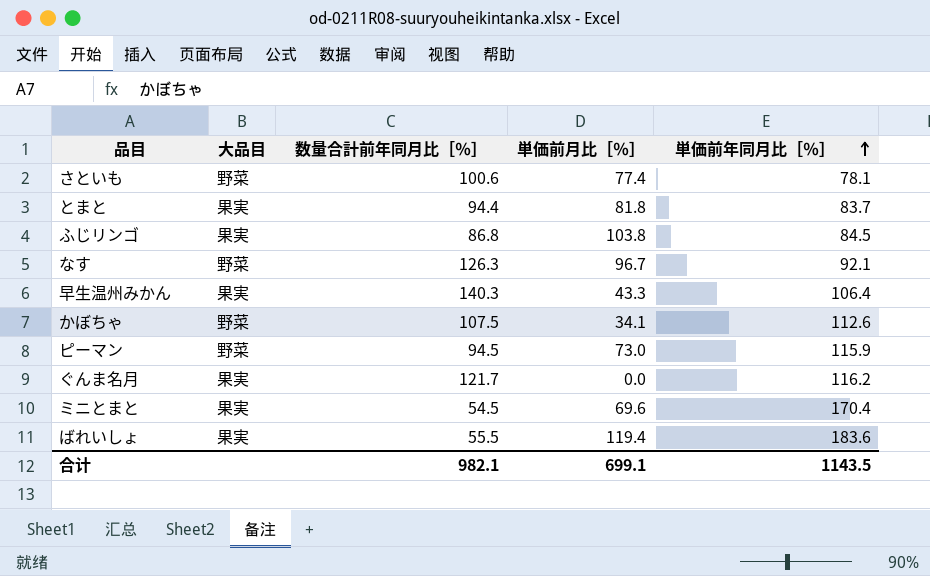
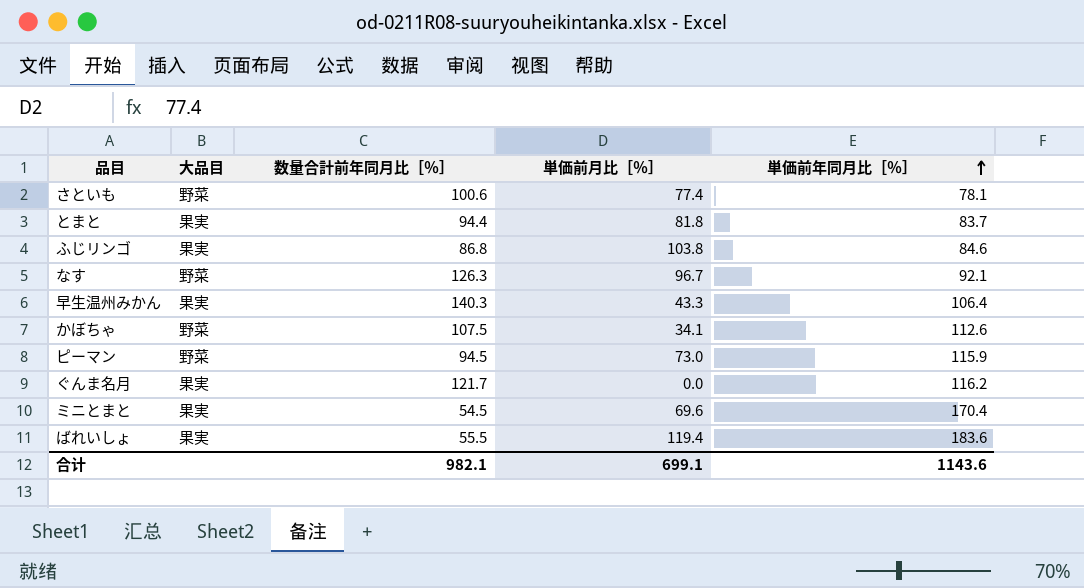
ふじリンゴ | 単価前年同月比［％］: 84.5 -> 84.6
合计 | 単価前年同月比［％］: 1143.5 -> 1143.6

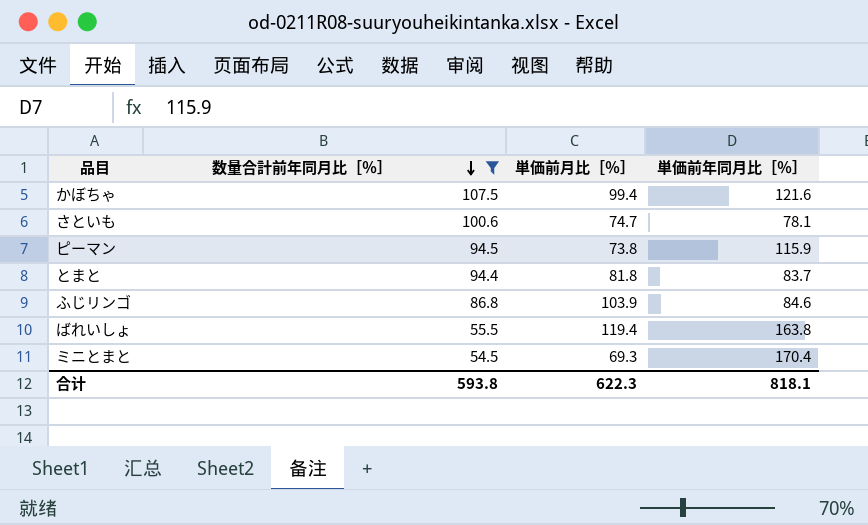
filter: none -> 数量合計前年同月比［％］ <= 107.5
row order: 単価前年同月比［％］ ascending -> 数量合計前年同月比［％］ descending
column 大品目 | position: 2 -> none
かぼちゃ | 単価前月比［％］: 34.1 -> 99.4
かぼちゃ | 単価前年同月比［％］: 112.6 -> 121.6
さといも | 単価前月比［％］: 77.4 -> 74.7
ピーマン | 単価前月比［％］: 73.0 -> 73.8
ふじリンゴ | 単価前月比［％］: 103.8 -> 103.9
ばれいしょ | 単価前年同月比［％］: 183.6 -> 163.8
ミニとまと | 単価前月比［％］: 69.6 -> 69.3
合计 | 数量合計前年同月比［％］: 982.1 -> 593.8
合计 | 単価前月比［％］: 699.1 -> 622.3
合计 | 単価前年同月比［％］: 1143.6 -> 818.1

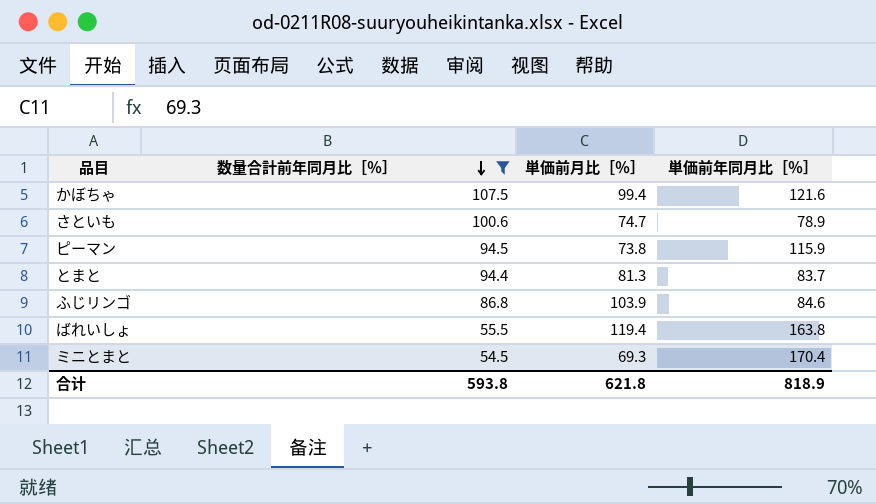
さといも | 単価前年同月比［％］: 78.1 -> 78.9
とまと | 単価前月比［％］: 81.8 -> 81.3
合计 | 単価前月比［％］: 622.3 -> 621.8
合计 | 単価前年同月比［％］: 818.1 -> 818.9

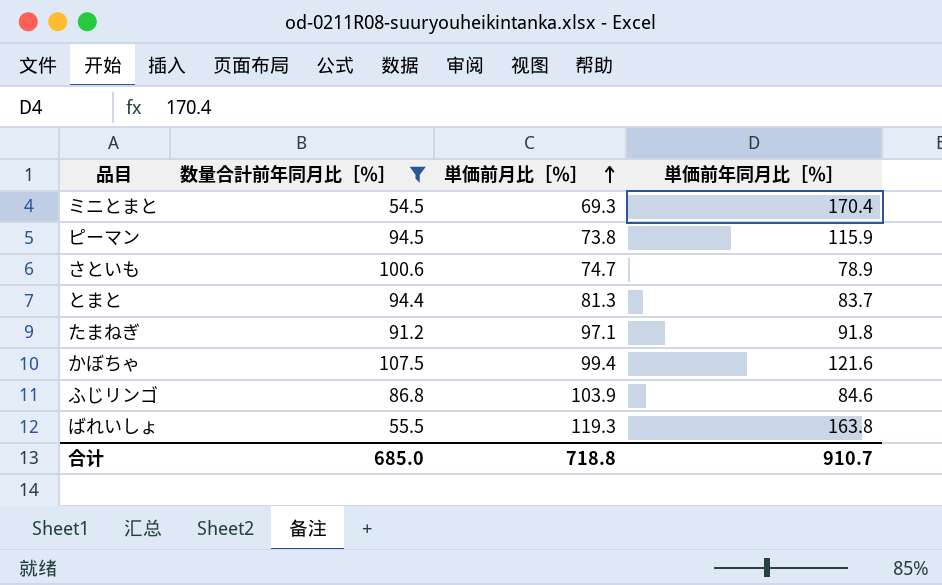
row order: 数量合計前年同月比［％］ descending -> 単価前月比［％］ ascending
row たまねぎ: none -> 91.2 | 97.1 | 91.8
ばれいしょ | 単価前月比［％］: 119.4 -> 119.3
合计 | 数量合計前年同月比［％］: 593.8 -> 685.0
合计 | 単価前月比［％］: 621.8 -> 718.8
合计 | 単価前年同月比［％］: 818.9 -> 910.7

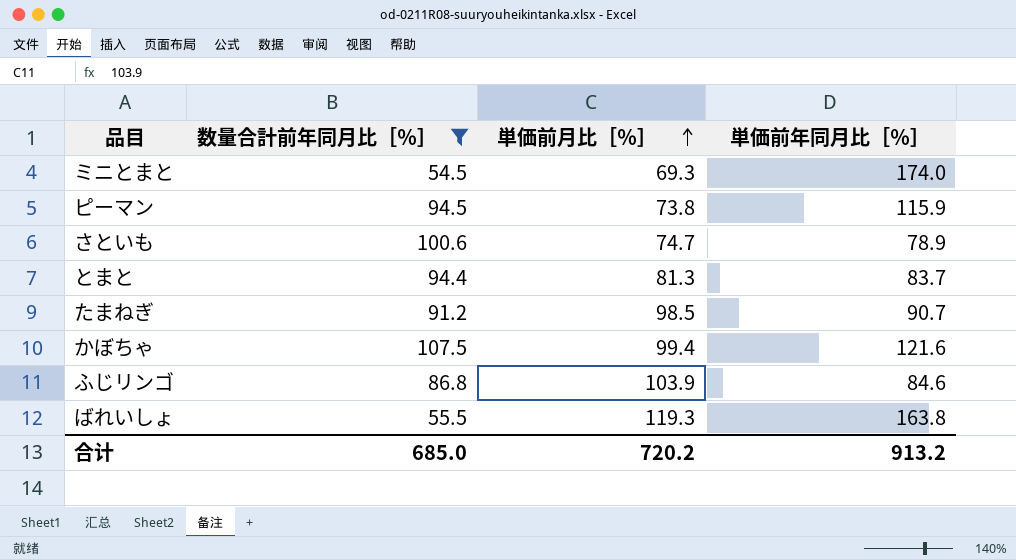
ミニとまと | 単価前年同月比［％］: 170.4 -> 174.0
たまねぎ | 単価前月比［％］: 97.1 -> 98.5
たまねぎ | 単価前年同月比［％］: 91.8 -> 90.7
合计 | 単価前月比［％］: 718.8 -> 720.2
合计 | 単価前年同月比［％］: 910.7 -> 913.2

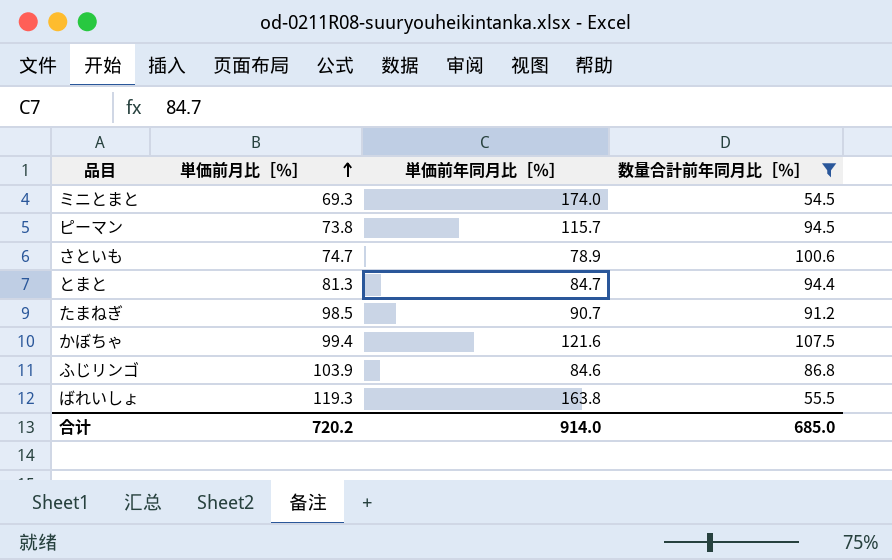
column 数量合計前年同月比［％］ | position: 2 -> 4
ピーマン | 単価前年同月比［％］: 115.9 -> 115.7
とまと | 単価前年同月比［％］: 83.7 -> 84.7
合计 | 単価前年同月比［％］: 913.2 -> 914.0

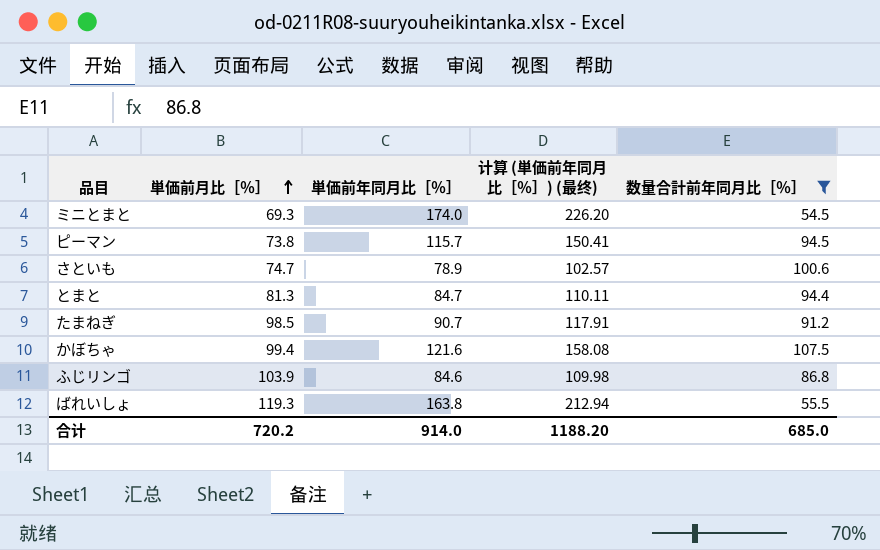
column 计算 (単価前年同月比［％］) (最终) | formula: none -> [単価前年同月比［％］] * 1.3

